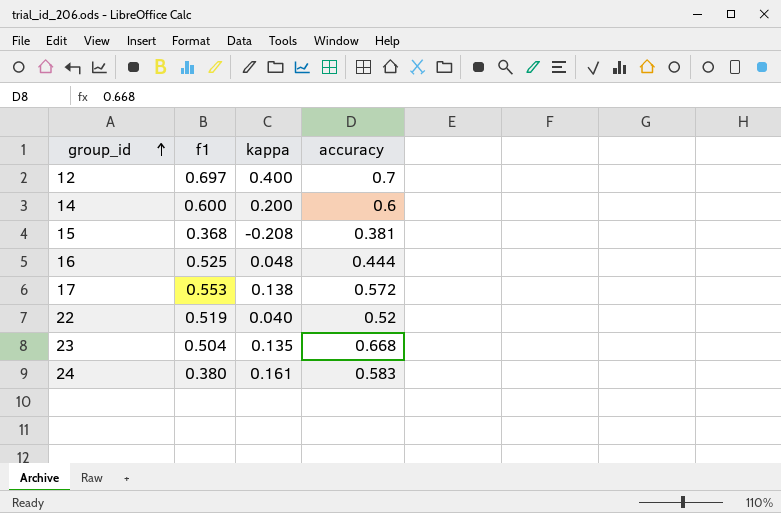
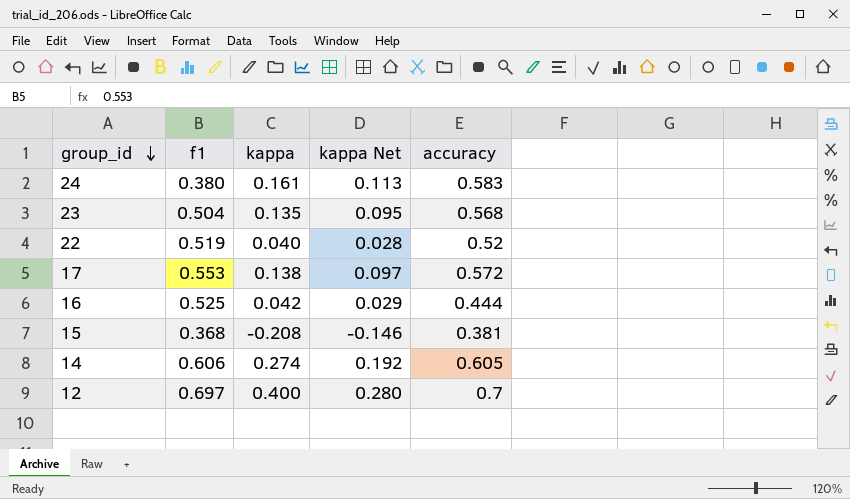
row order: group_id ascending -> group_id descending
column kappa Net | formula: none -> [kappa] * 0.7
23 | accuracy: 0.668 -> 0.568
16 | kappa: 0.048 -> 0.042
14 | f1: 0.600 -> 0.606
14 | kappa: 0.200 -> 0.274
14 | accuracy: 0.6 -> 0.605

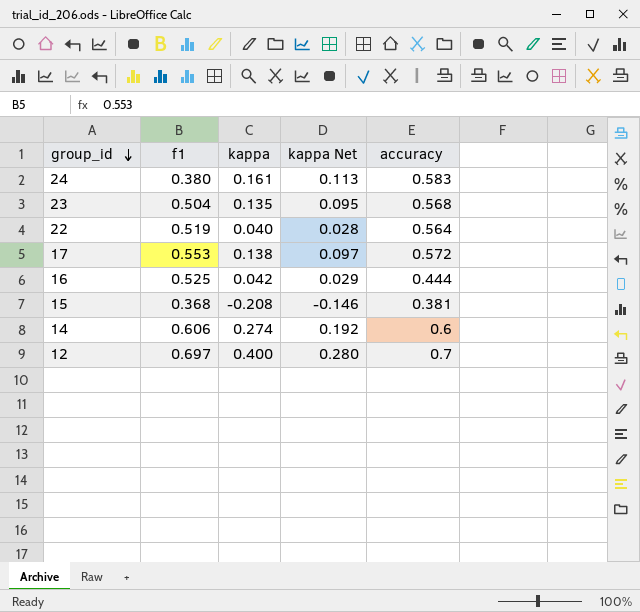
22 | accuracy: 0.52 -> 0.564
14 | accuracy: 0.605 -> 0.6

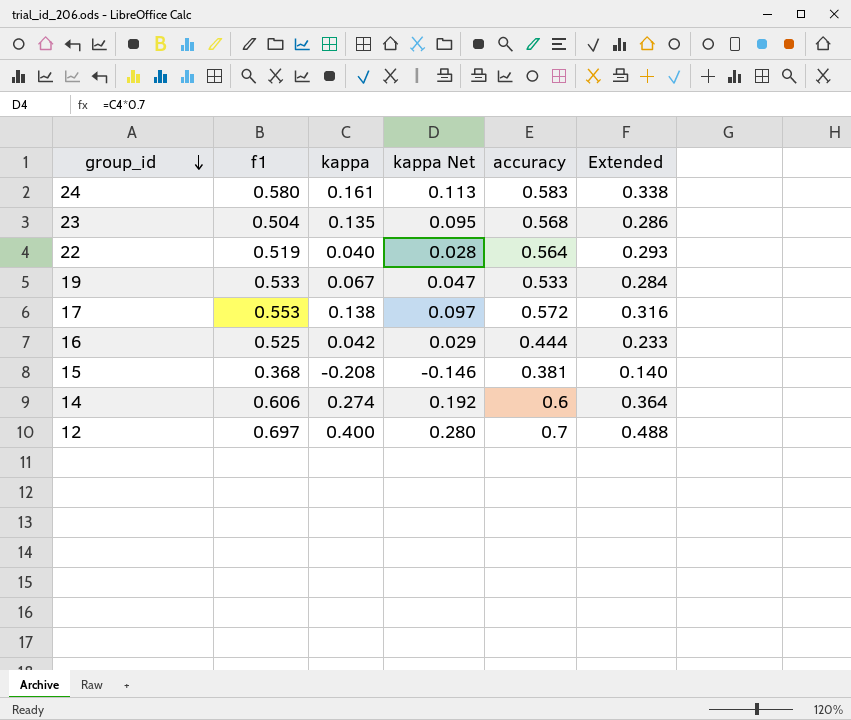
column Extended | formula: none -> [f1] * [accuracy]
24 | f1: 0.380 -> 0.580
row 19: none -> 0.533 | 0.067 | 0.047 | 0.533 | 0.284

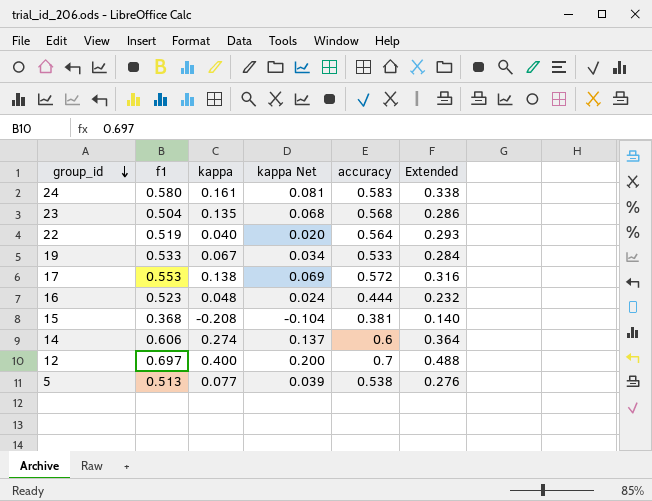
column kappa Net | formula: [kappa] * 0.7 -> [kappa] * 0.5
16 | f1: 0.525 -> 0.523
16 | kappa: 0.042 -> 0.048
16 | Extended: 0.233 -> 0.232
row 5: none -> 0.513 | 0.077 | 0.039 | 0.538 | 0.276

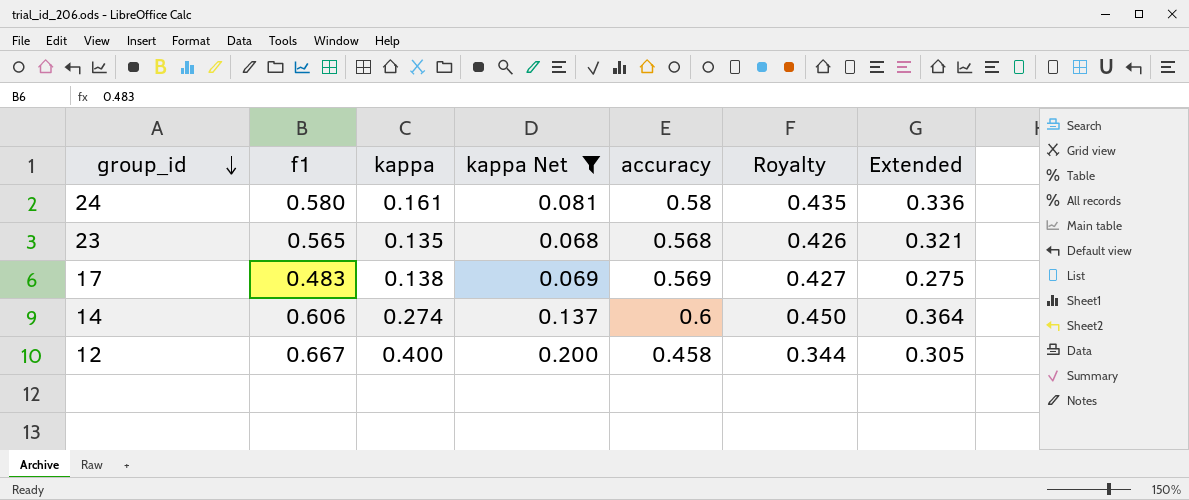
filter: none -> kappa Net >= 0.068
column Royalty | formula: none -> [accuracy] * 0.75
24 | accuracy: 0.583 -> 0.58
24 | Extended: 0.338 -> 0.336
23 | f1: 0.504 -> 0.565
23 | Extended: 0.286 -> 0.321
17 | f1: 0.553 -> 0.483
17 | accuracy: 0.572 -> 0.569
17 | Extended: 0.316 -> 0.275
12 | f1: 0.697 -> 0.667
12 | accuracy: 0.7 -> 0.458
12 | Extended: 0.488 -> 0.305

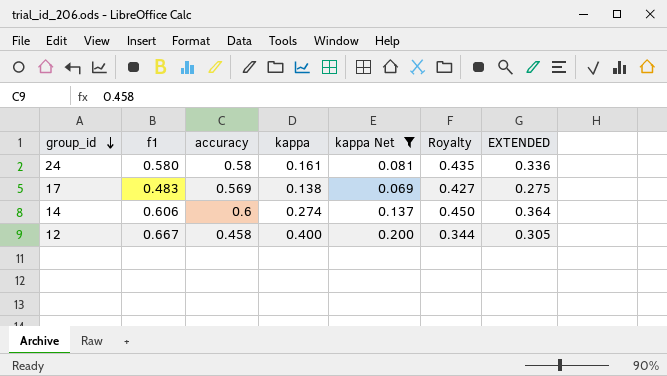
column accuracy | position: 5 -> 3
column name: Extended -> EXTENDED
row 23: 0.565 | 0.135 | 0.068 | 0.568 | 0.426 | 0.321 -> none

